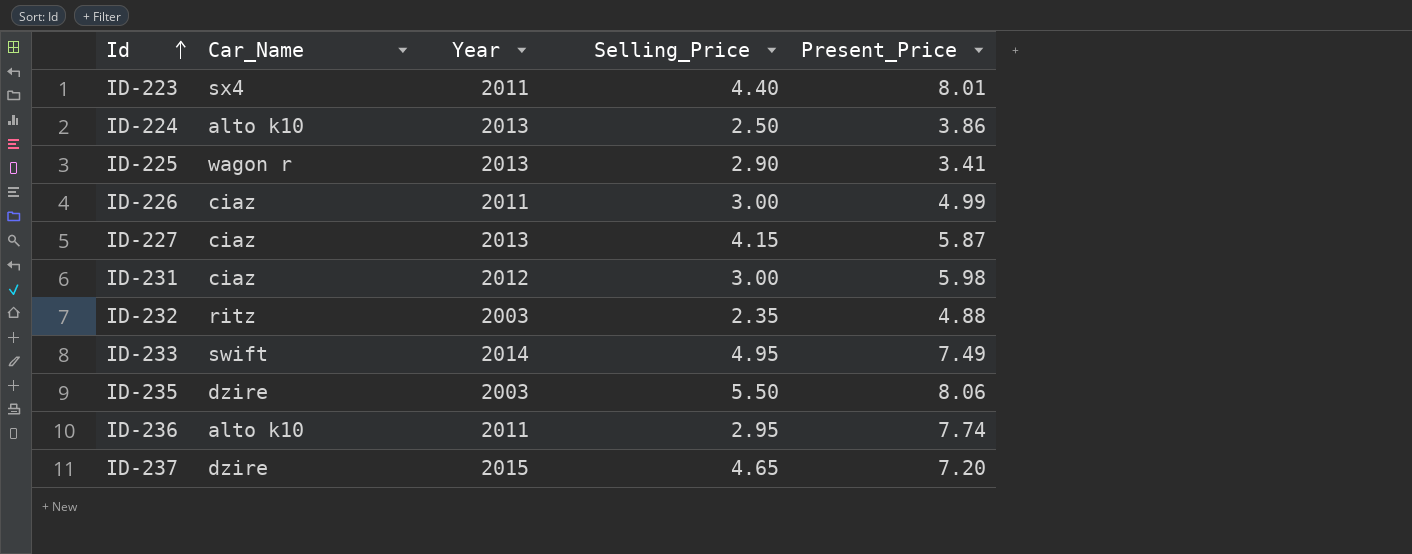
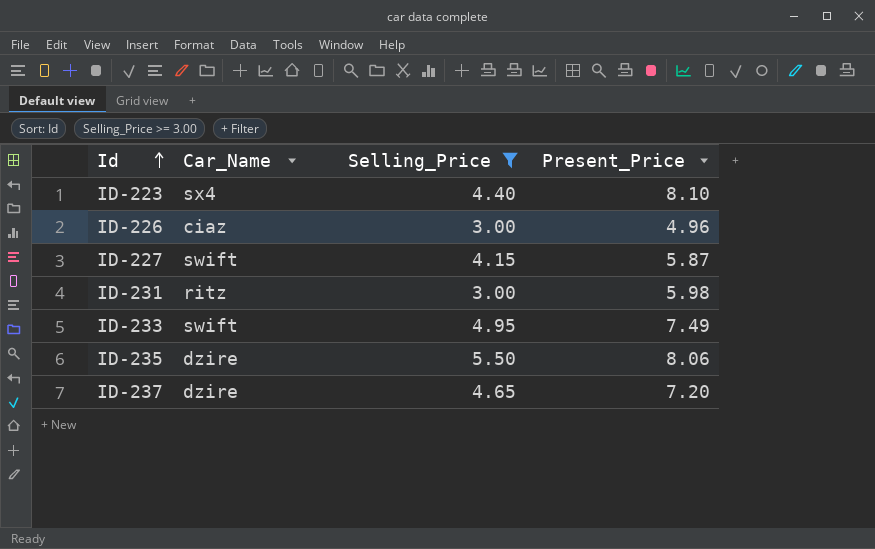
filter: none -> Selling_Price >= 3.00
column Year | position: 3 -> none
ID-223 | Present_Price: 8.01 -> 8.10
ID-226 | Present_Price: 4.99 -> 4.96
ID-227 | Car_Name: ciaz -> swift
ID-231 | Car_Name: ciaz -> ritz

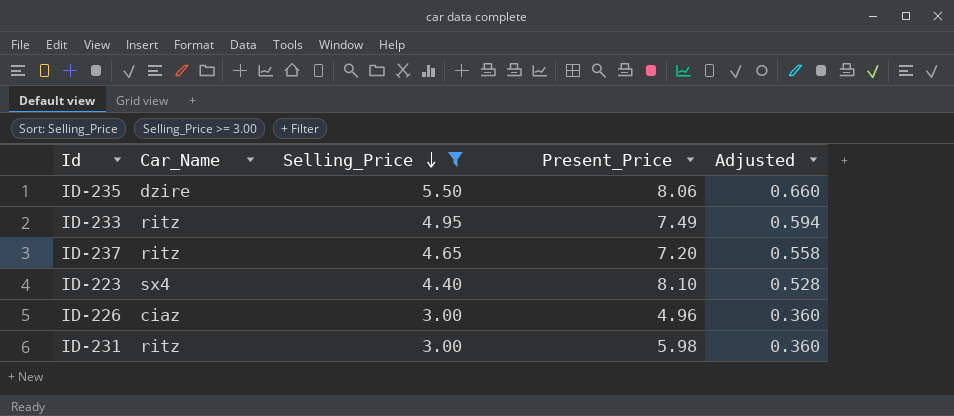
row order: Id ascending -> Selling_Price descending
column Adjusted | formula: none -> [Selling_Price] * 0.12
row ID-227: swift | 4.15 | 5.87 -> none
ID-233 | Car_Name: swift -> ritz
ID-237 | Car_Name: dzire -> ritz

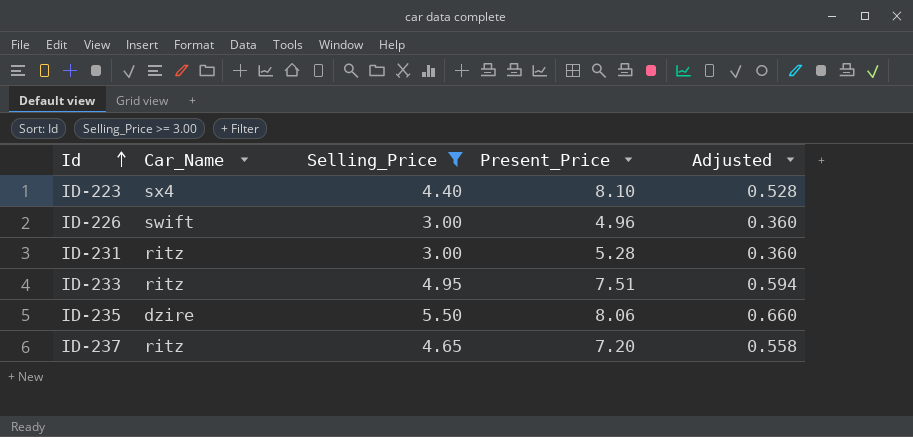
row order: Selling_Price descending -> Id ascending
ID-226 | Car_Name: ciaz -> swift
ID-231 | Present_Price: 5.98 -> 5.28
ID-233 | Present_Price: 7.49 -> 7.51

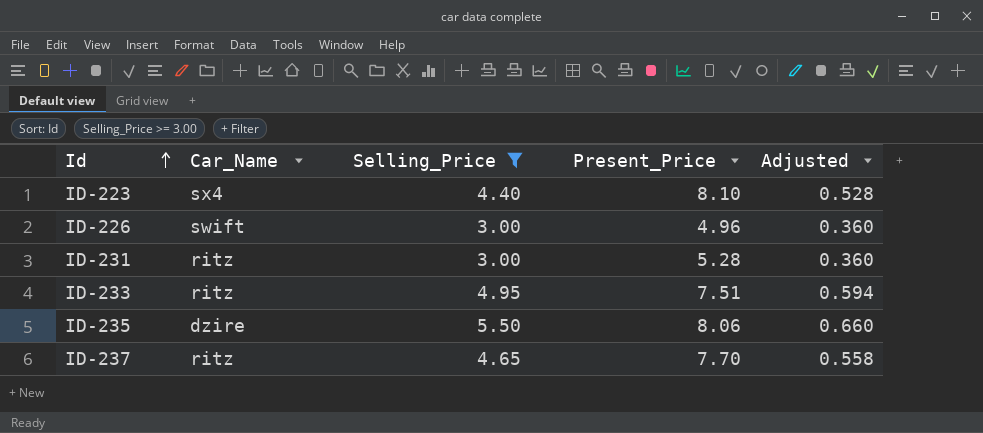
ID-237 | Present_Price: 7.20 -> 7.70

